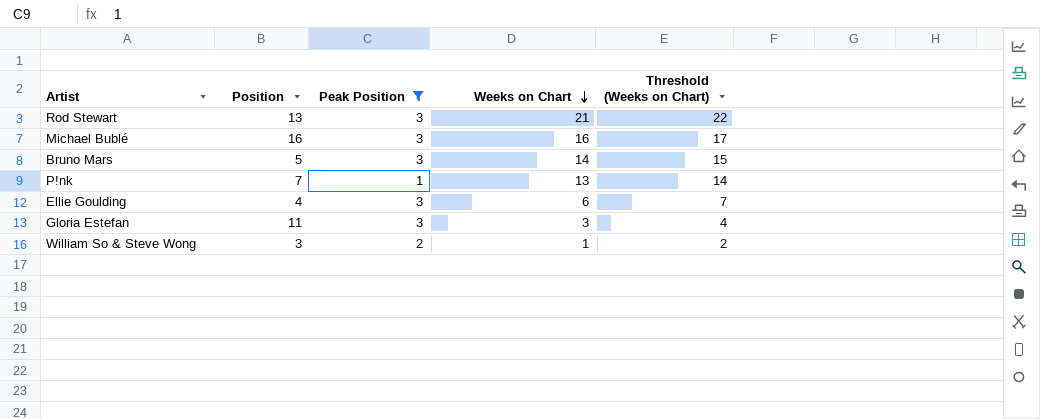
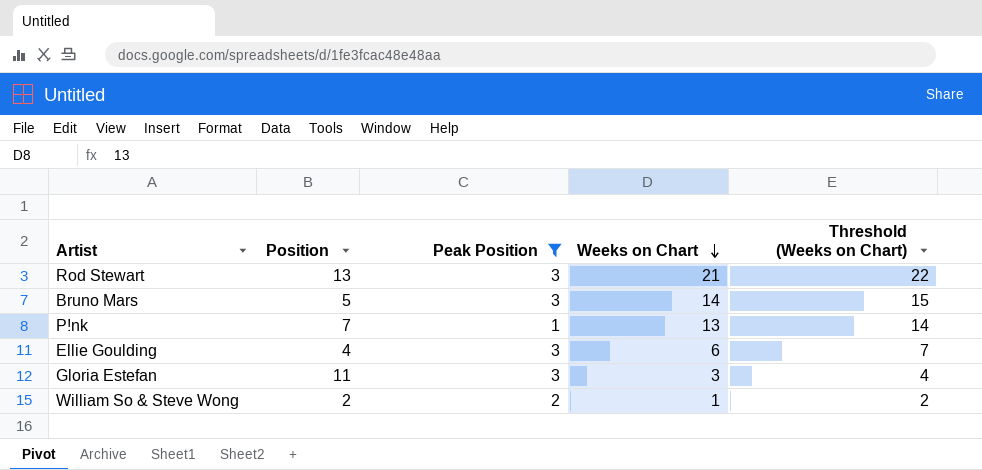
row Michael Bublé: 16 | 3 | 16 | 17 -> none
William So & Steve Wong | Position: 3 -> 2

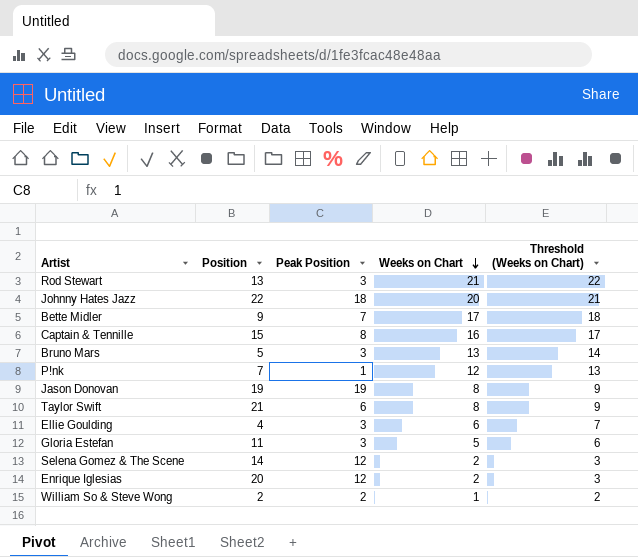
filter: Peak Position <= 3 -> none
Bruno Mars | Weeks on Chart: 14 -> 13
Bruno Mars | Threshold (Weeks on Chart): 15 -> 14
P!nk | Weeks on Chart: 13 -> 12
P!nk | Threshold (Weeks on Chart): 14 -> 13
Gloria Estefan | Weeks on Chart: 3 -> 5
Gloria Estefan | Threshold (Weeks on Chart): 4 -> 6

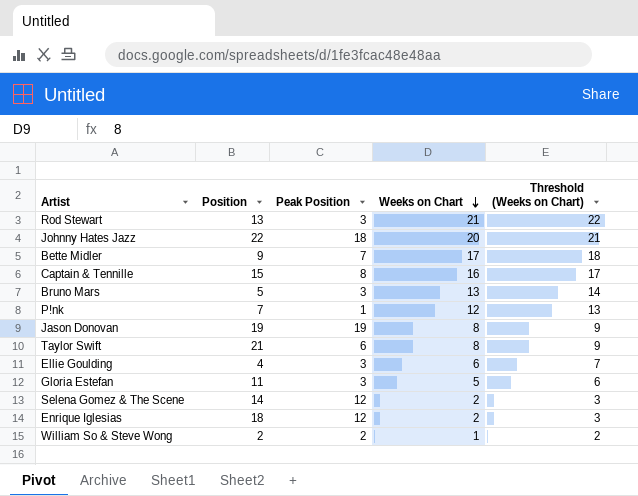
Enrique Iglesias | Position: 20 -> 18

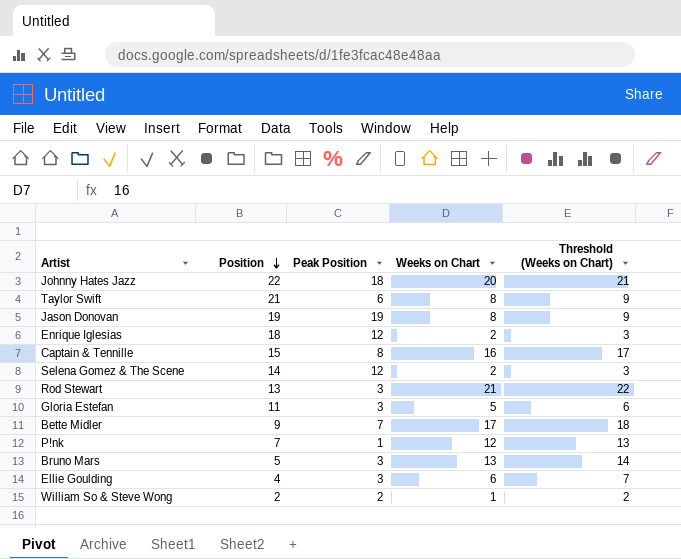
row order: Weeks on Chart descending -> Position descending

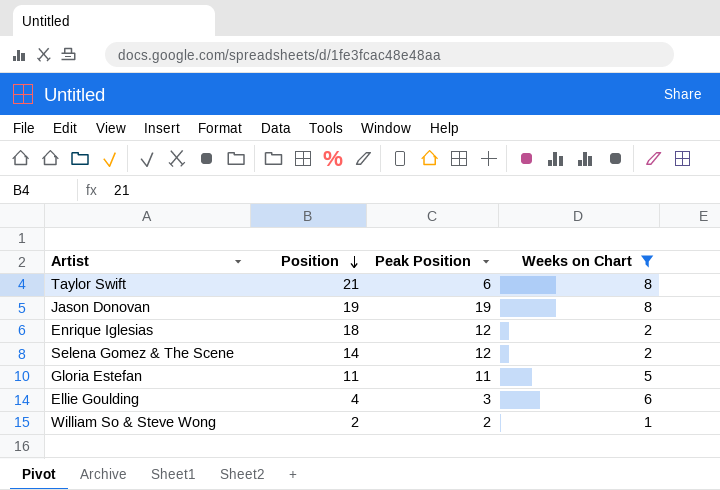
filter: none -> Weeks on Chart <= 8
column Threshold (Weeks on Chart) | formula: [Weeks on Chart] + 1 -> none
Gloria Estefan | Peak Position: 3 -> 11

